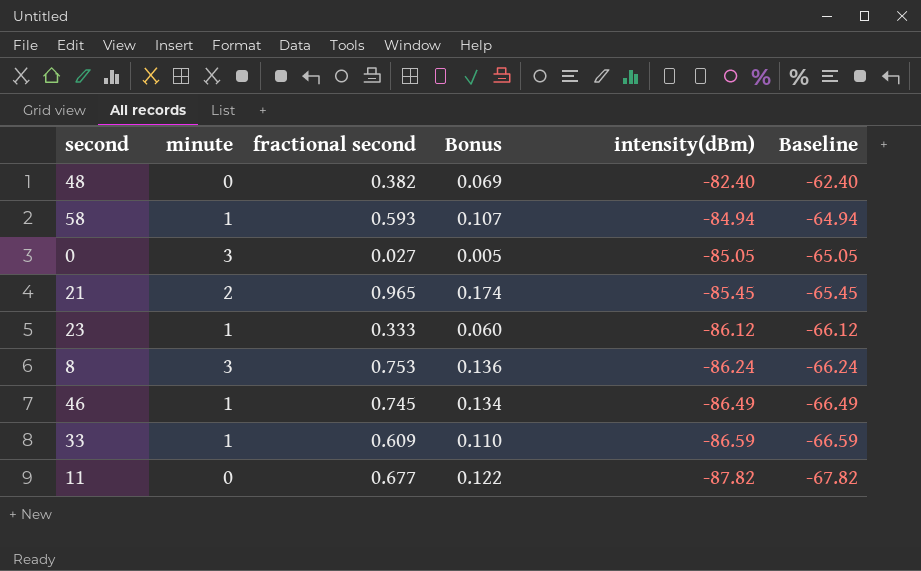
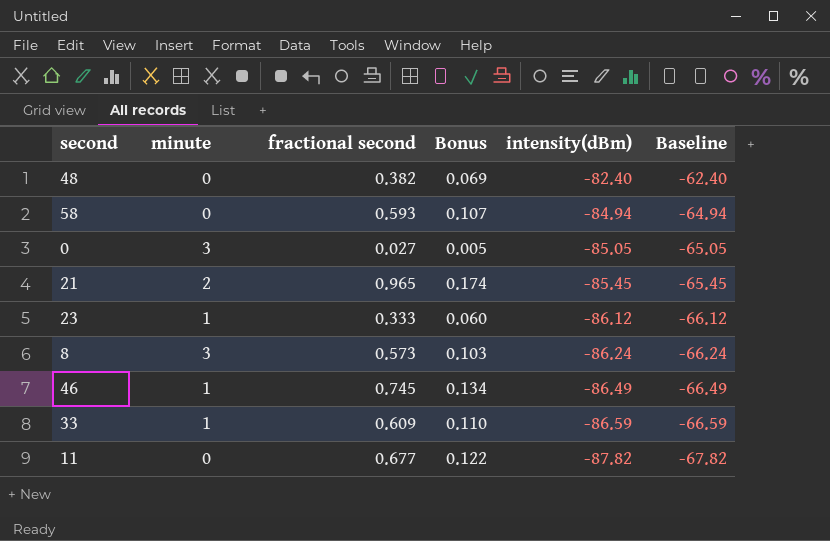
58 | minute: 1 -> 0
8 | fractional second: 0.753 -> 0.573
8 | Bonus: 0.136 -> 0.103

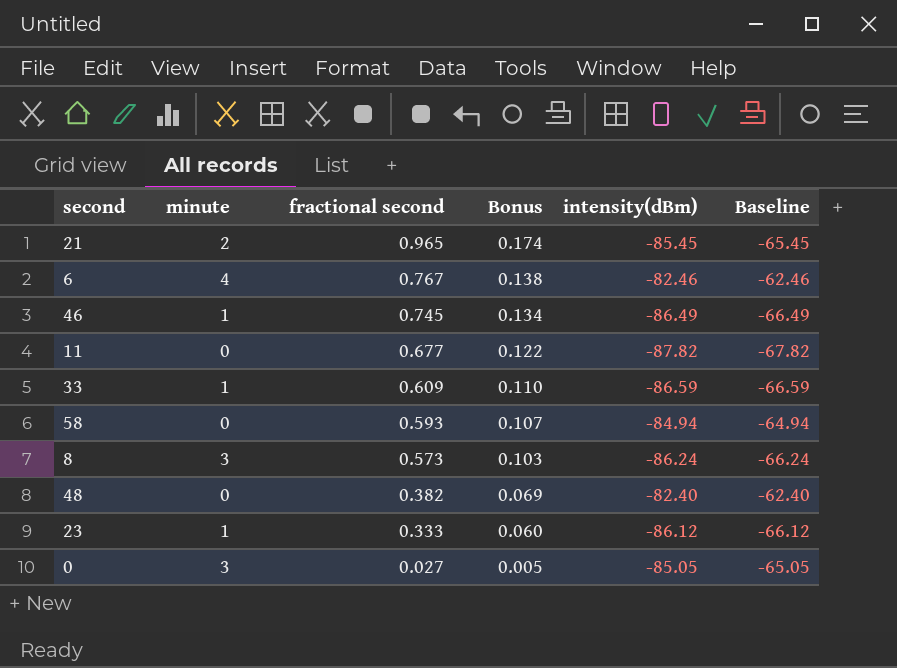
row order: intensity(dBm) descending -> fractional second descending
row 6: none -> 4 | 0.767 | 0.138 | -82.46 | -62.46

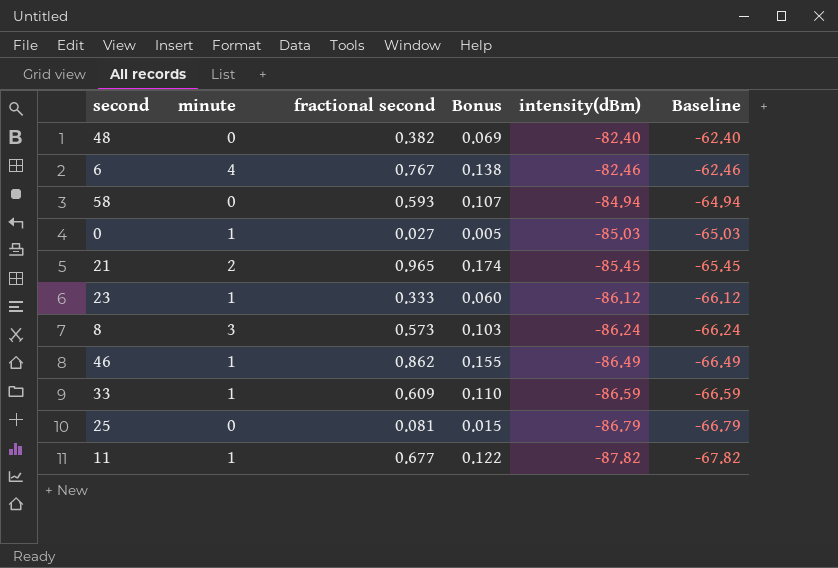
row order: fractional second descending -> intensity(dBm) descending
0 | minute: 3 -> 1
0 | intensity(dBm): -85.05 -> -85.03
0 | Baseline: -65.05 -> -65.03
46 | fractional second: 0.745 -> 0.862
46 | Bonus: 0.134 -> 0.155
row 25: none -> 0 | 0.081 | 0.015 | -86.79 | -66.79
11 | minute: 0 -> 1

